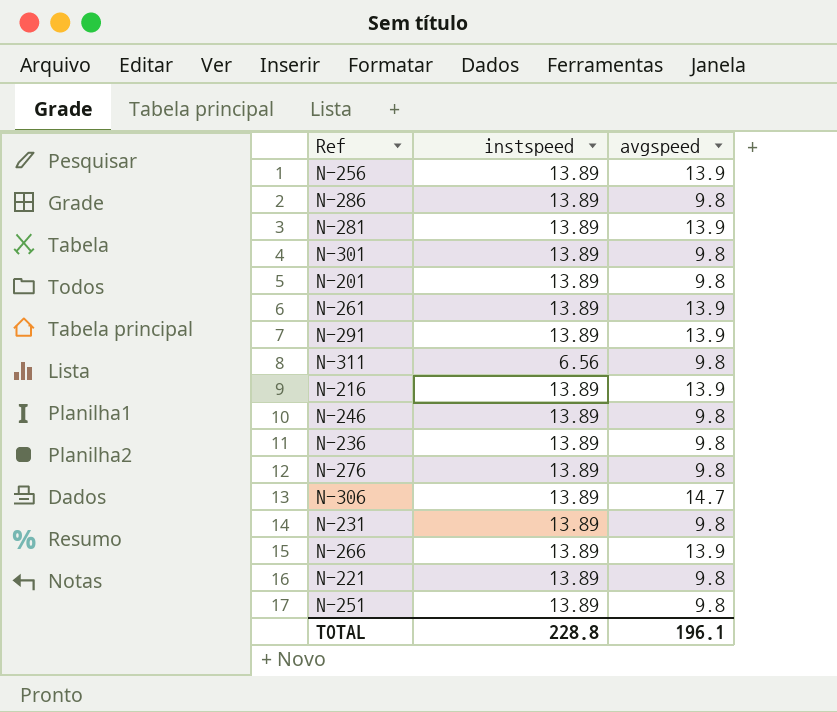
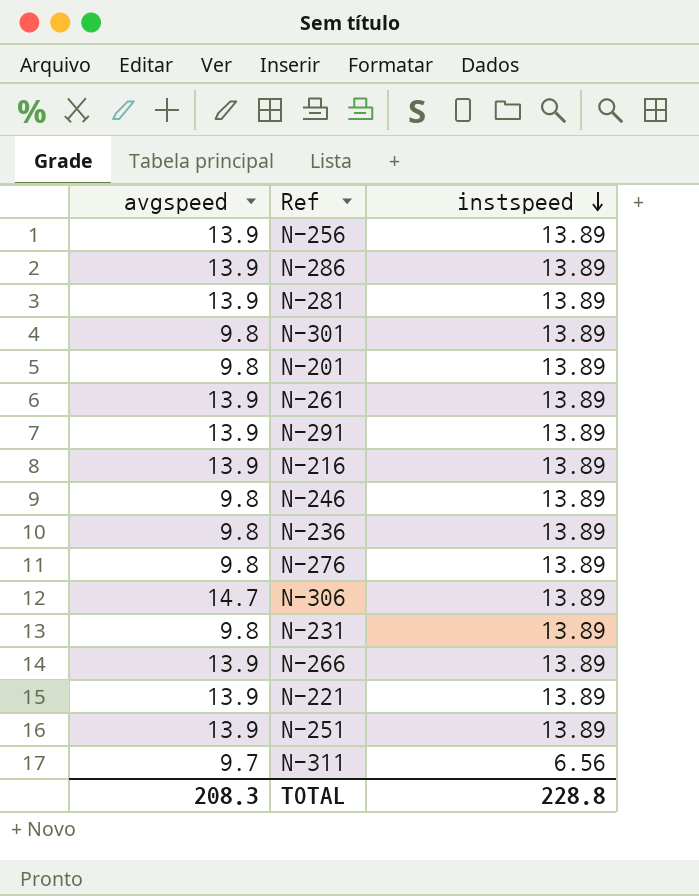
row order: none -> instspeed descending
column avgspeed | position: 3 -> 1
N-286 | avgspeed: 9.8 -> 13.9
N-221 | avgspeed: 9.8 -> 13.9
N-251 | avgspeed: 9.8 -> 13.9
N-311 | avgspeed: 9.8 -> 9.7
TOTAL | avgspeed: 196.1 -> 208.3

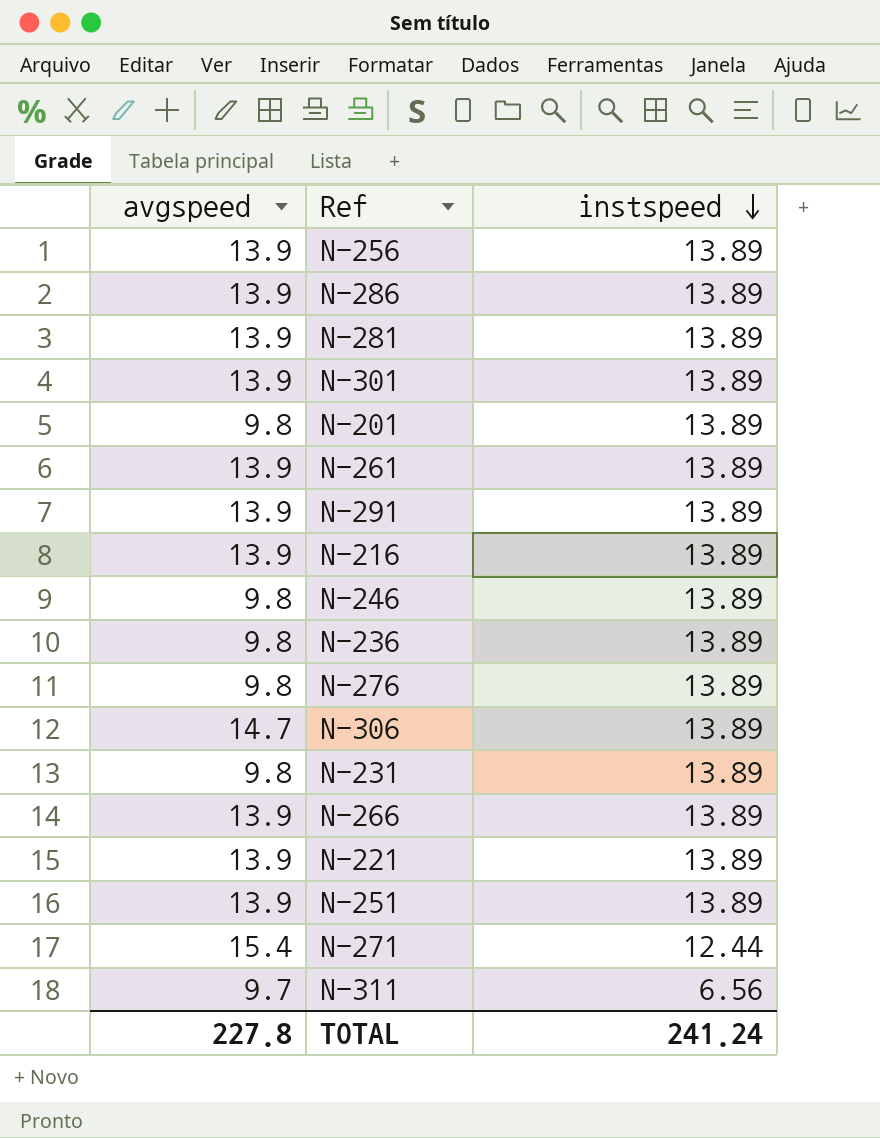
N-301 | avgspeed: 9.8 -> 13.9
row N-271: none -> 15.4 | 12.44
TOTAL | avgspeed: 208.3 -> 227.8
TOTAL | instspeed: 228.8 -> 241.24

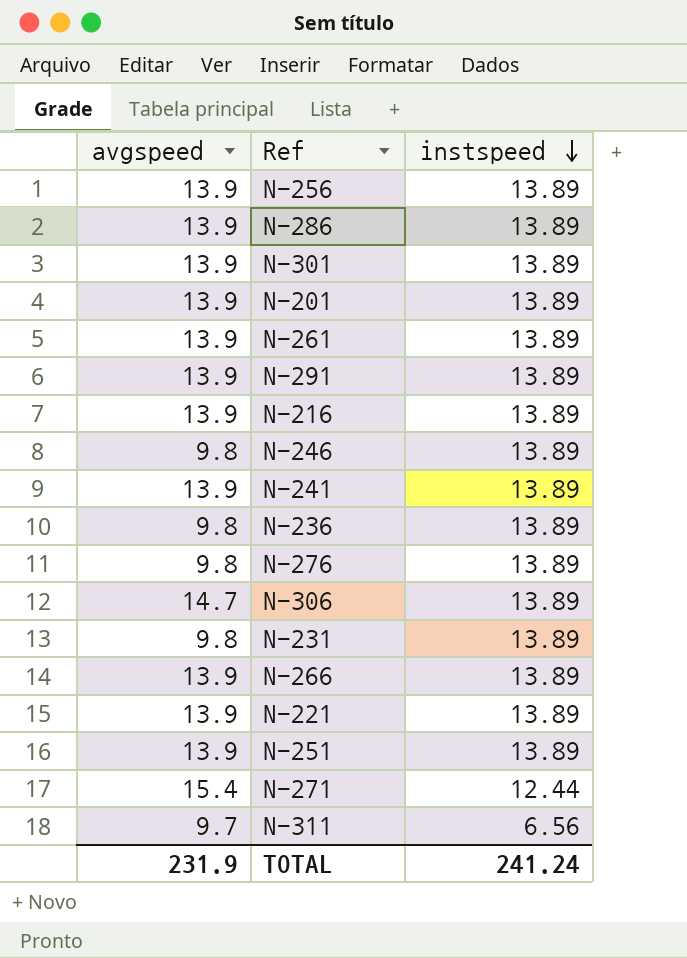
row N-281: 13.9 | 13.89 -> none
N-201 | avgspeed: 9.8 -> 13.9
row N-241: none -> 13.9 | 13.89
TOTAL | avgspeed: 227.8 -> 231.9

